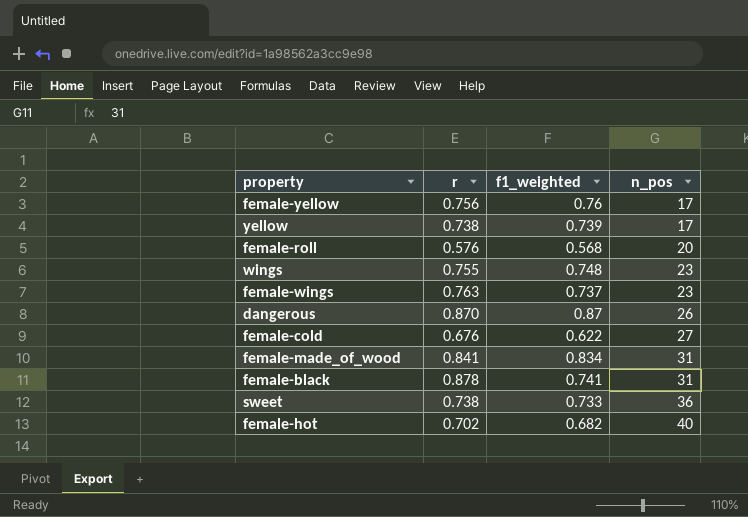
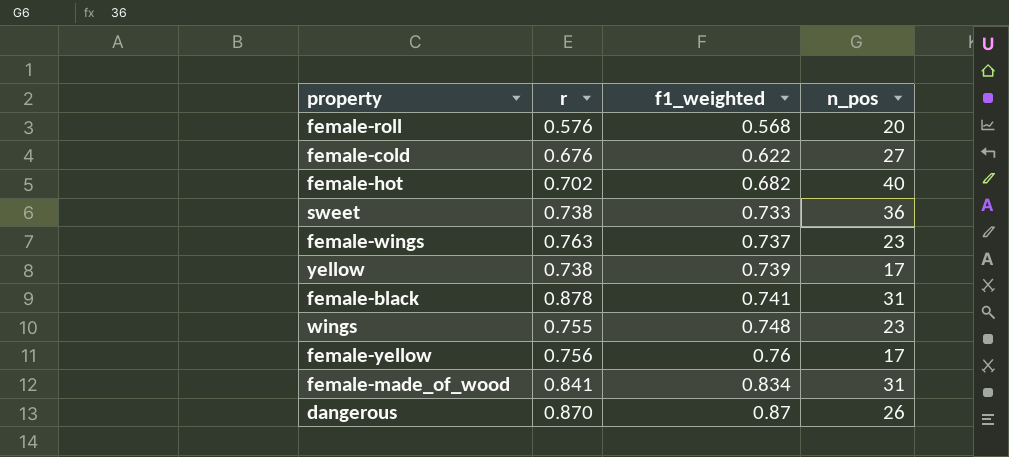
row order: n_pos ascending -> f1_weighted ascending

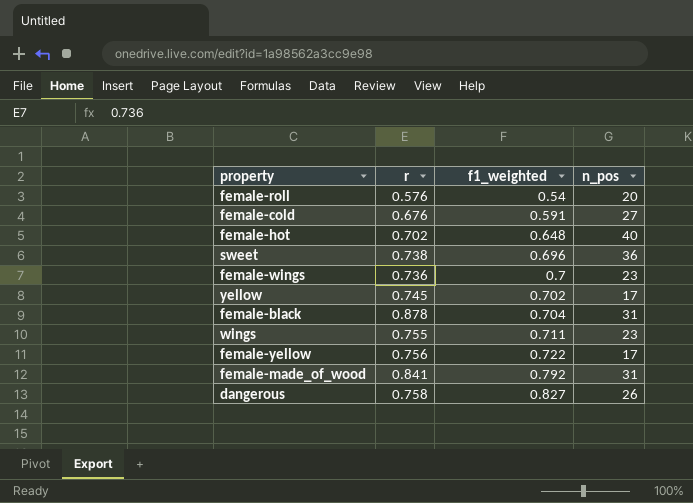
female-roll | f1_weighted: 0.568 -> 0.54
female-cold | f1_weighted: 0.622 -> 0.591
female-hot | f1_weighted: 0.682 -> 0.648
sweet | f1_weighted: 0.733 -> 0.696
female-wings | r: 0.763 -> 0.736
female-wings | f1_weighted: 0.737 -> 0.7
yellow | r: 0.738 -> 0.745
yellow | f1_weighted: 0.739 -> 0.702
female-black | f1_weighted: 0.741 -> 0.704
wings | f1_weighted: 0.748 -> 0.711
female-yellow | f1_weighted: 0.76 -> 0.722
female-made_of_wood | f1_weighted: 0.834 -> 0.792
dangerous | r: 0.870 -> 0.758
dangerous | f1_weighted: 0.87 -> 0.827

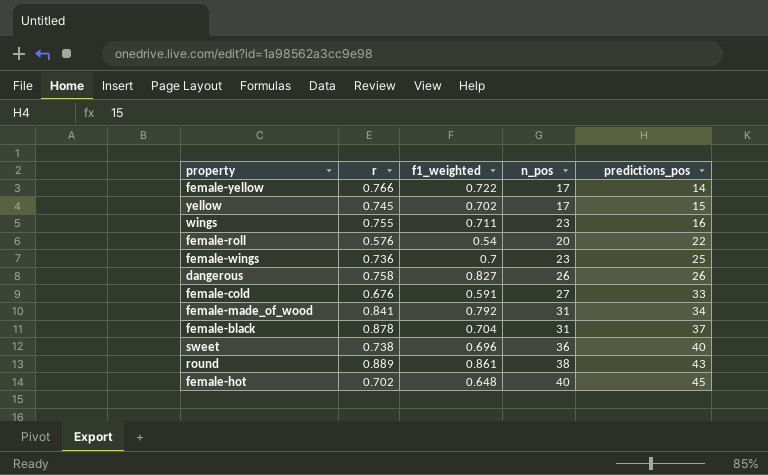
row order: f1_weighted ascending -> predictions_pos ascending
column predictions_pos | position: none -> 5
female-yellow | r: 0.756 -> 0.766
row round: none -> 0.889 | 0.861 | 38 | 43

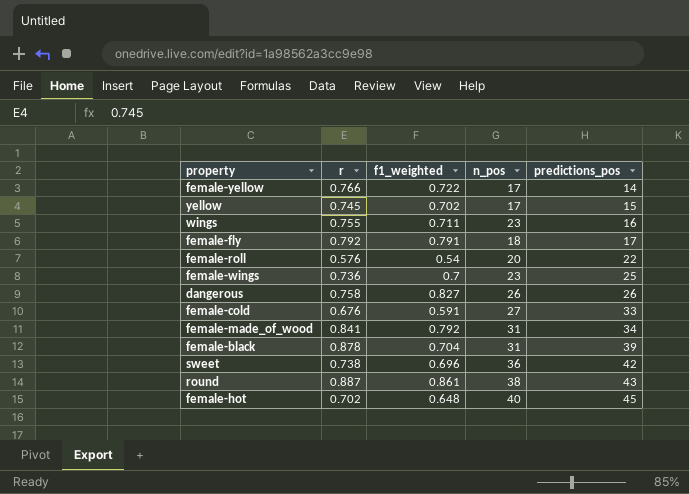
row female-fly: none -> 0.792 | 0.791 | 18 | 17
female-black | predictions_pos: 37 -> 39
sweet | predictions_pos: 40 -> 42
round | r: 0.889 -> 0.887

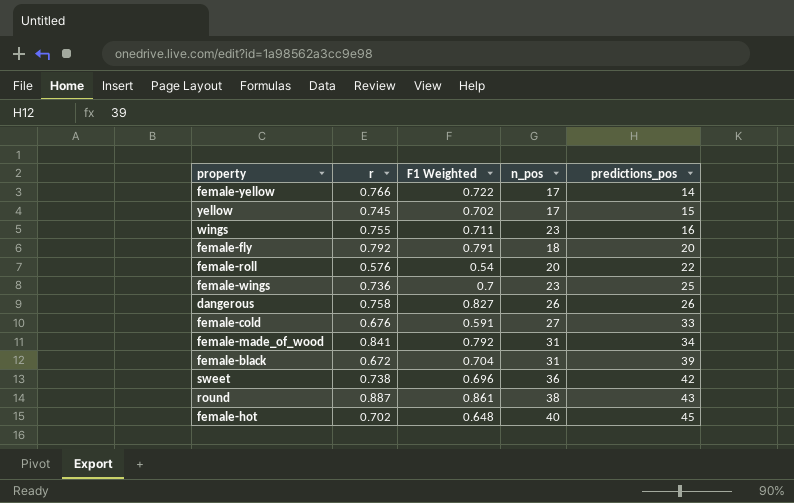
column name: f1_weighted -> F1 Weighted
female-fly | predictions_pos: 17 -> 20
female-black | r: 0.878 -> 0.672

